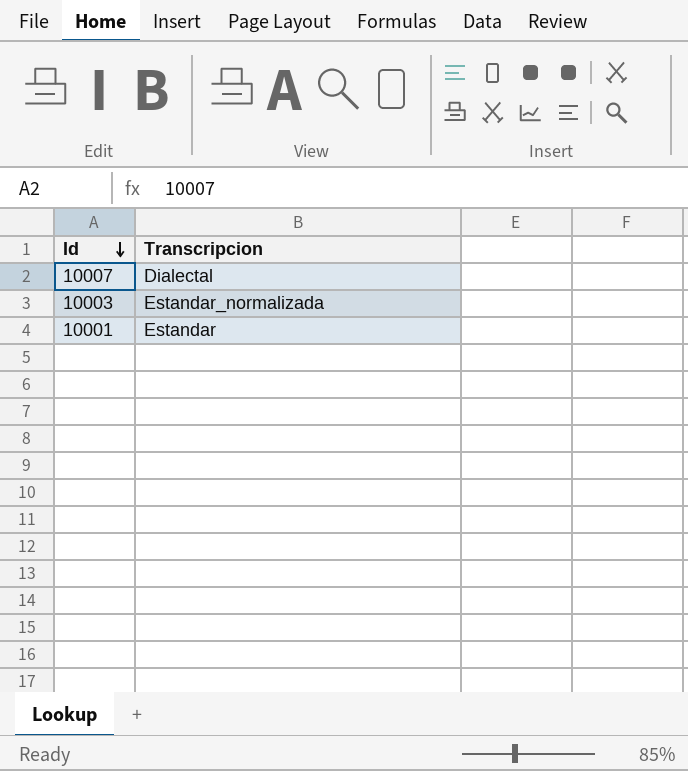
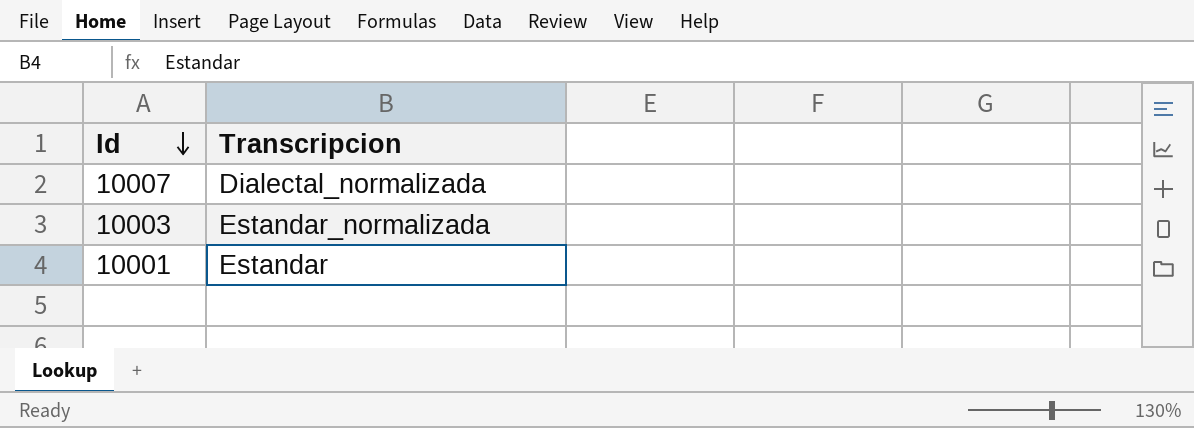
10007 | Transcripcion: Dialectal -> Dialectal_normalizada

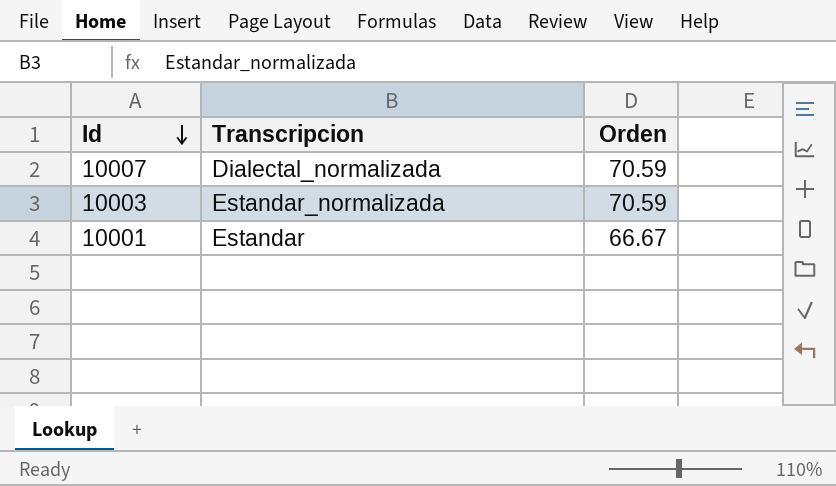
column Orden | position: none -> 3

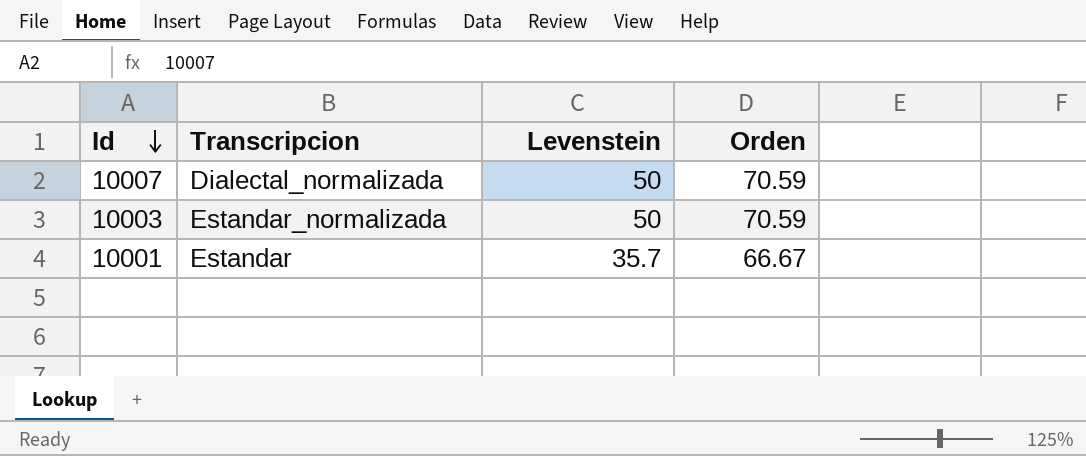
column Levenstein | position: none -> 3

